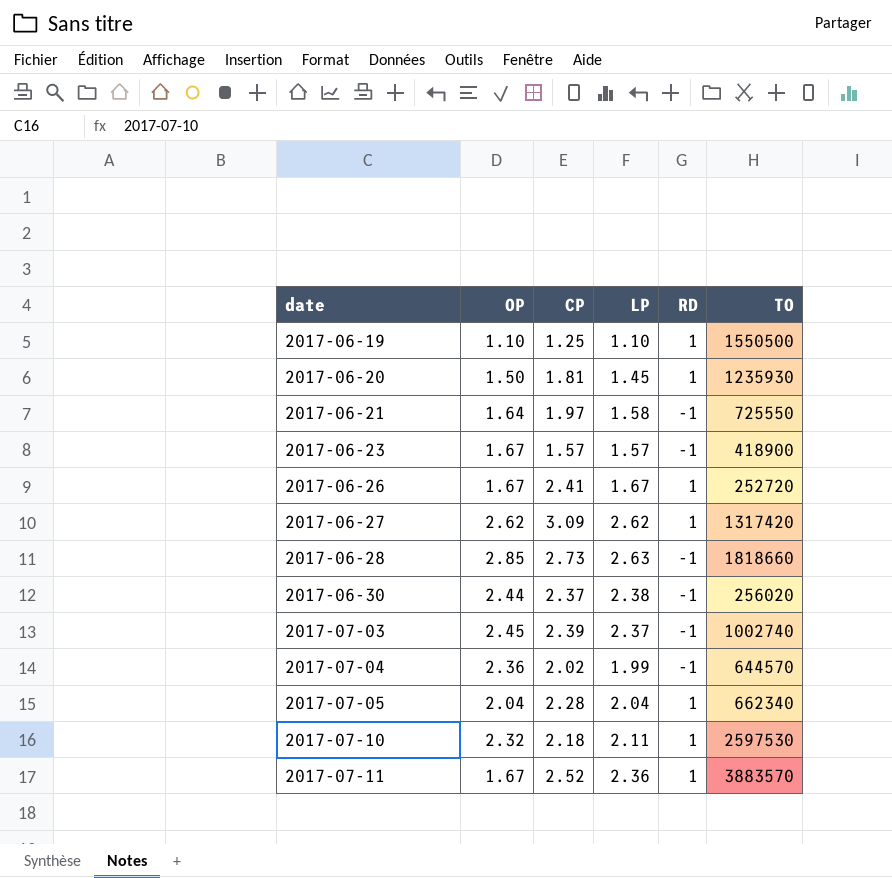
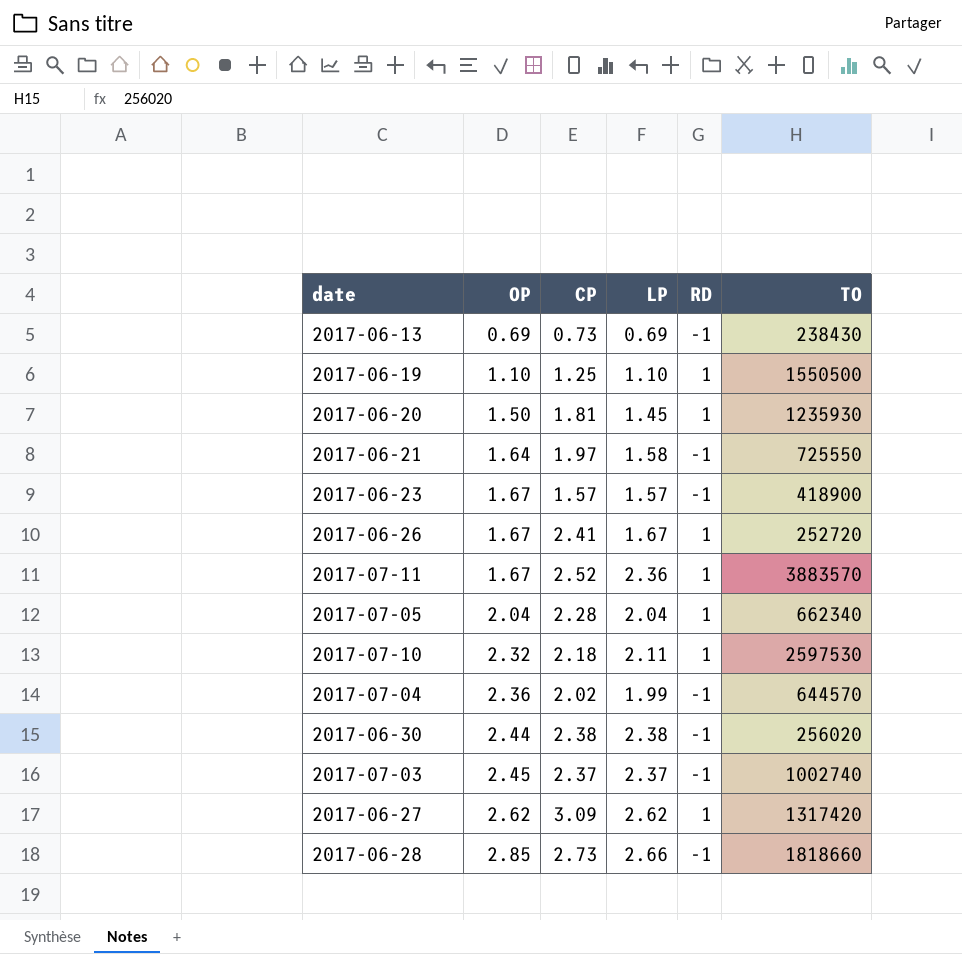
row order: date ascending -> OP ascending
row 2017-06-13: none -> 0.69 | 0.73 | 0.69 | -1 | 238430
2017-06-30 | CP: 2.37 -> 2.38
2017-07-03 | CP: 2.39 -> 2.37
2017-06-28 | LP: 2.63 -> 2.66

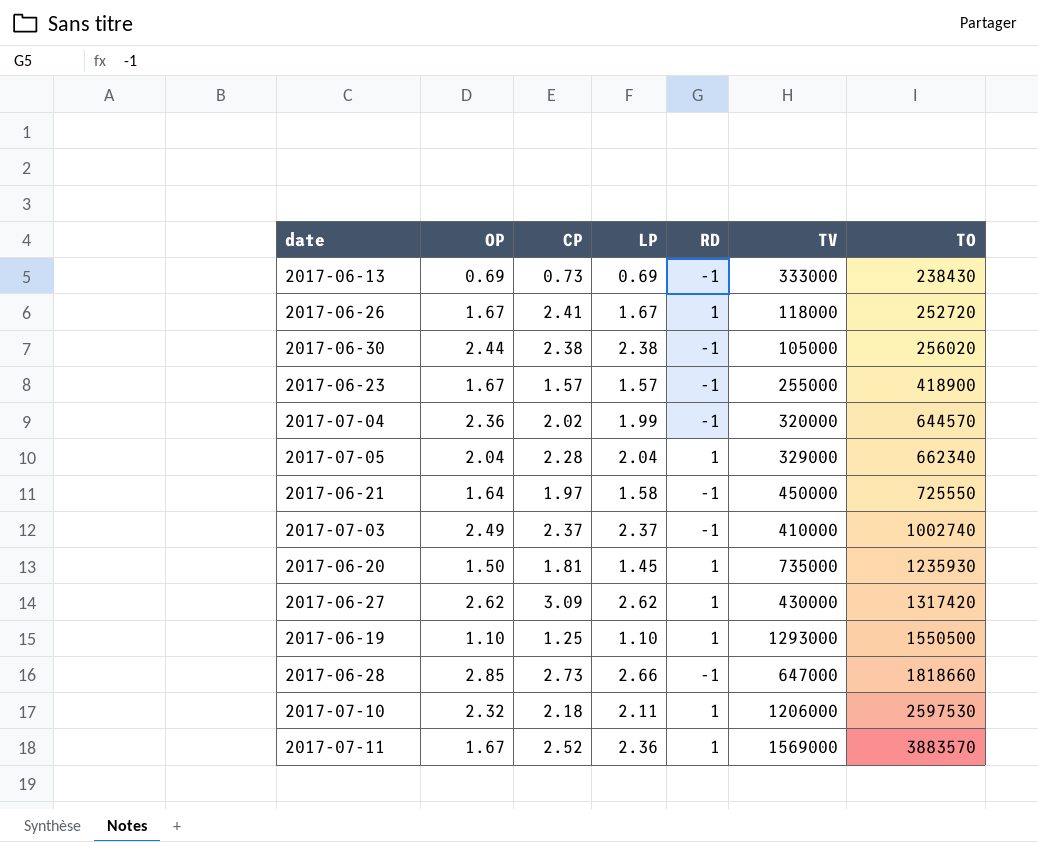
row order: OP ascending -> TO ascending
column TV | position: none -> 6
2017-07-03 | OP: 2.45 -> 2.49

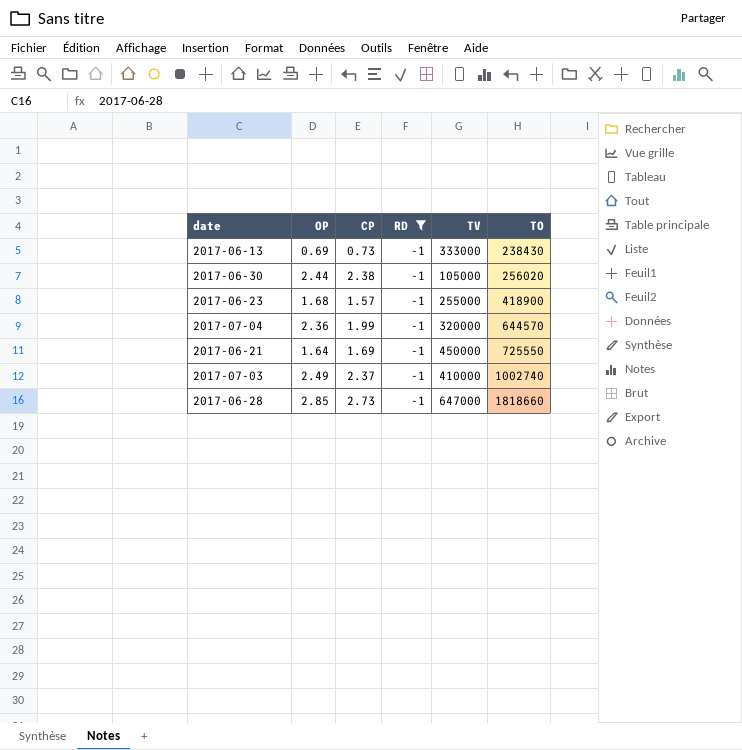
filter: none -> RD = -1
column LP | position: 4 -> none
2017-06-23 | OP: 1.67 -> 1.68
2017-07-04 | CP: 2.02 -> 1.99
2017-06-21 | CP: 1.97 -> 1.69

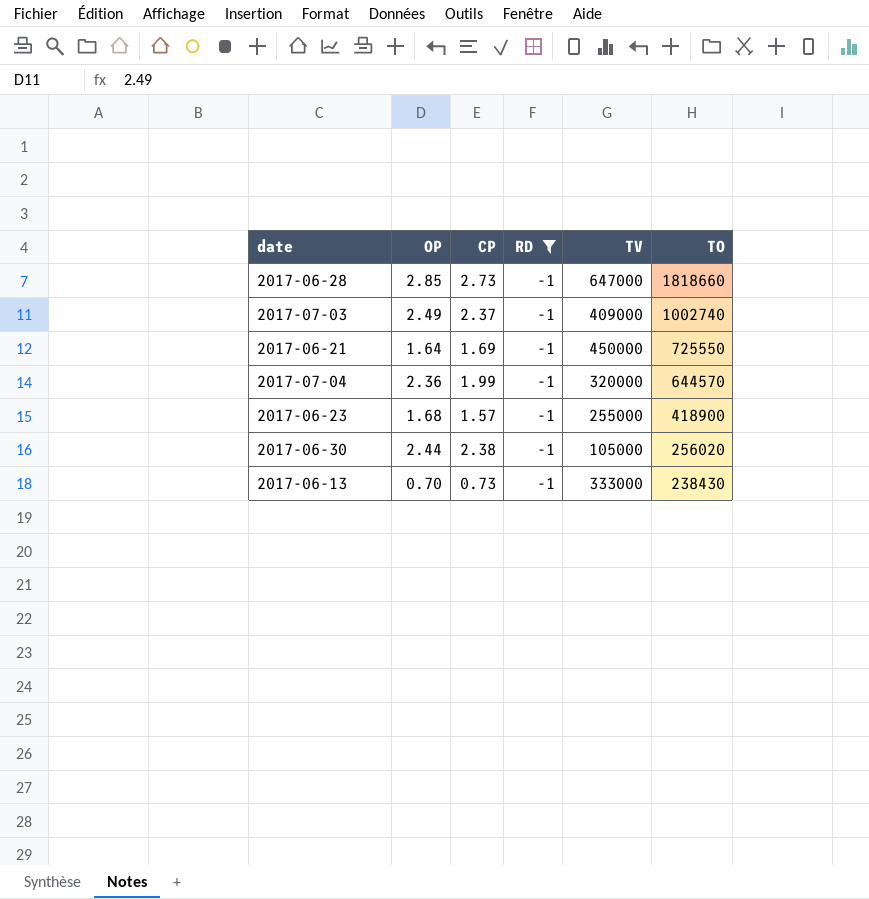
row order: TO ascending -> TO descending
2017-07-03 | TV: 410000 -> 409000
2017-06-13 | OP: 0.69 -> 0.70

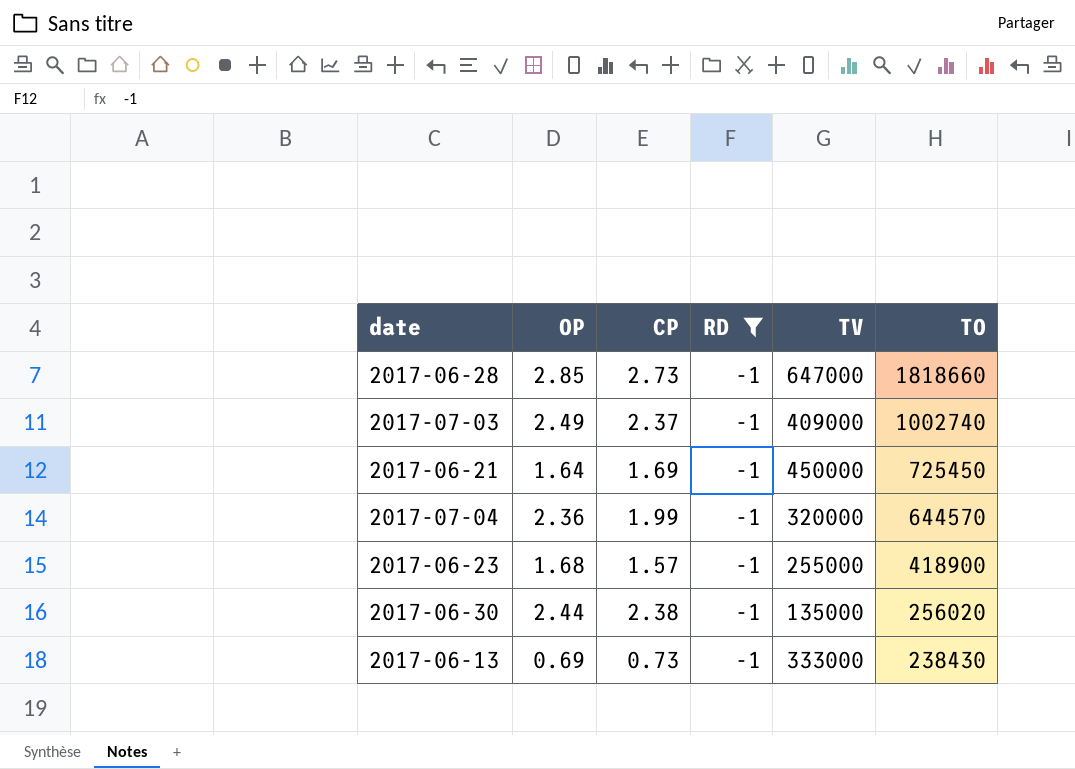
2017-06-21 | TO: 725550 -> 725450
2017-06-30 | TV: 105000 -> 135000
2017-06-13 | OP: 0.70 -> 0.69

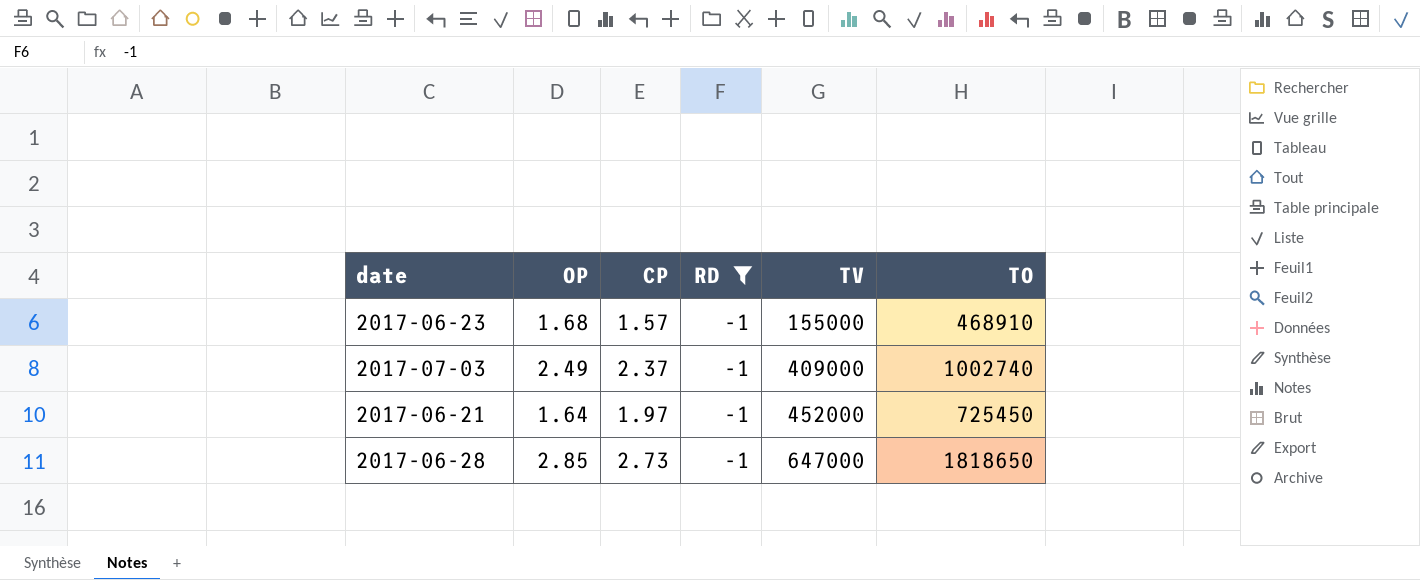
row order: TO descending -> TV ascending
row 2017-07-04: 2.36 | 1.99 | -1 | 320000 | 644570 -> none
row 2017-06-30: 2.44 | 2.38 | -1 | 135000 | 256020 -> none
row 2017-06-13: 0.69 | 0.73 | -1 | 333000 | 238430 -> none
2017-06-23 | TV: 255000 -> 155000
2017-06-23 | TO: 418900 -> 468910
2017-06-21 | CP: 1.69 -> 1.97
2017-06-21 | TV: 450000 -> 452000
2017-06-28 | TO: 1818660 -> 1818650

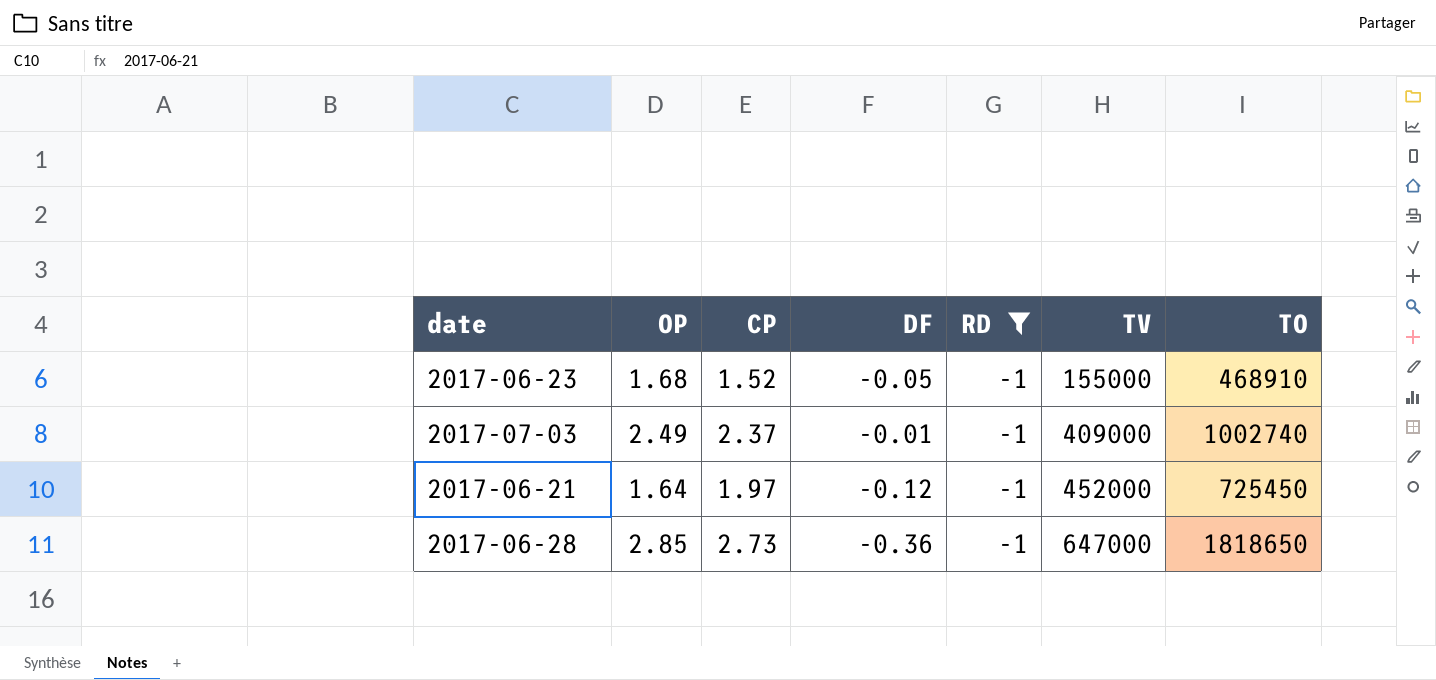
column DF | position: none -> 4
2017-06-23 | CP: 1.57 -> 1.52

